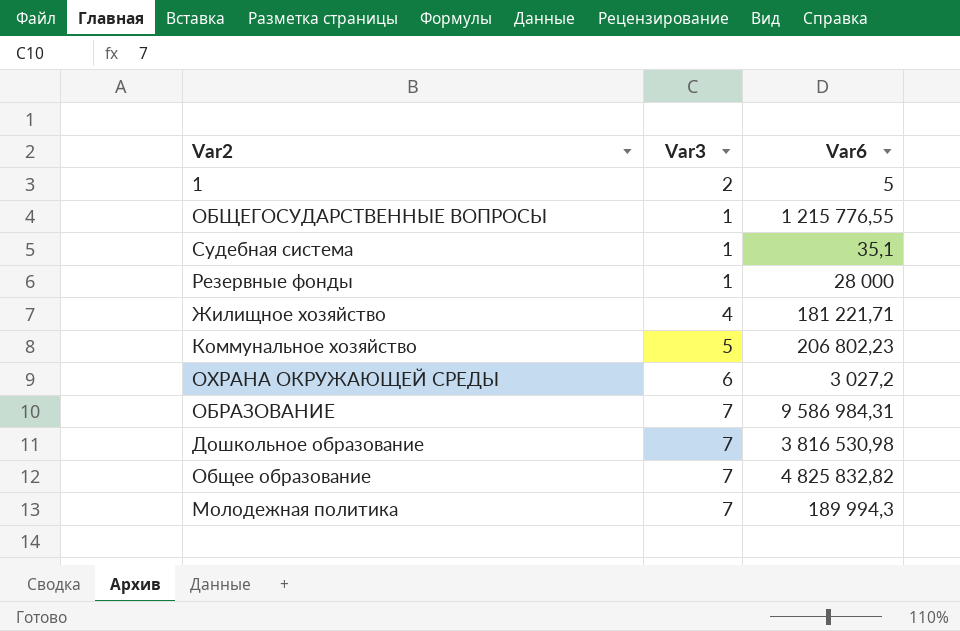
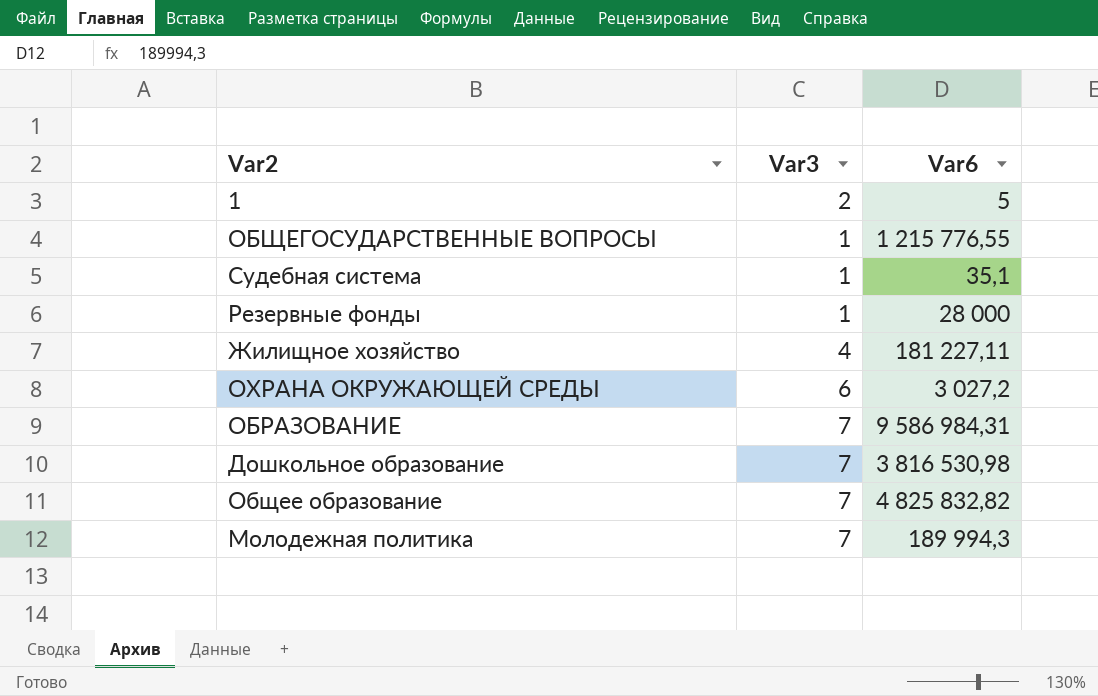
row Коммунальное хозяйство: 5 | 206 802,23 -> none
Жилищное хозяйство | Var6: 181 221,71 -> 181 227,11

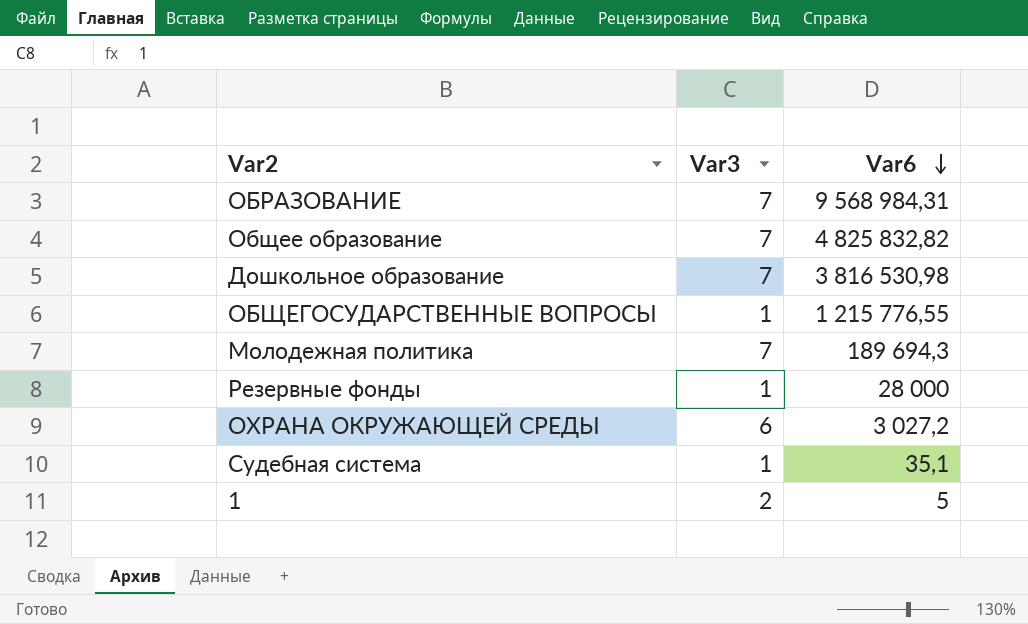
row order: none -> Var6 descending
row Жилищное хозяйство: 4 | 181 227,11 -> none
ОБРАЗОВАНИЕ | Var6: 9 586 984,31 -> 9 568 984,31
Молодежная политика | Var6: 189 994,3 -> 189 694,3

